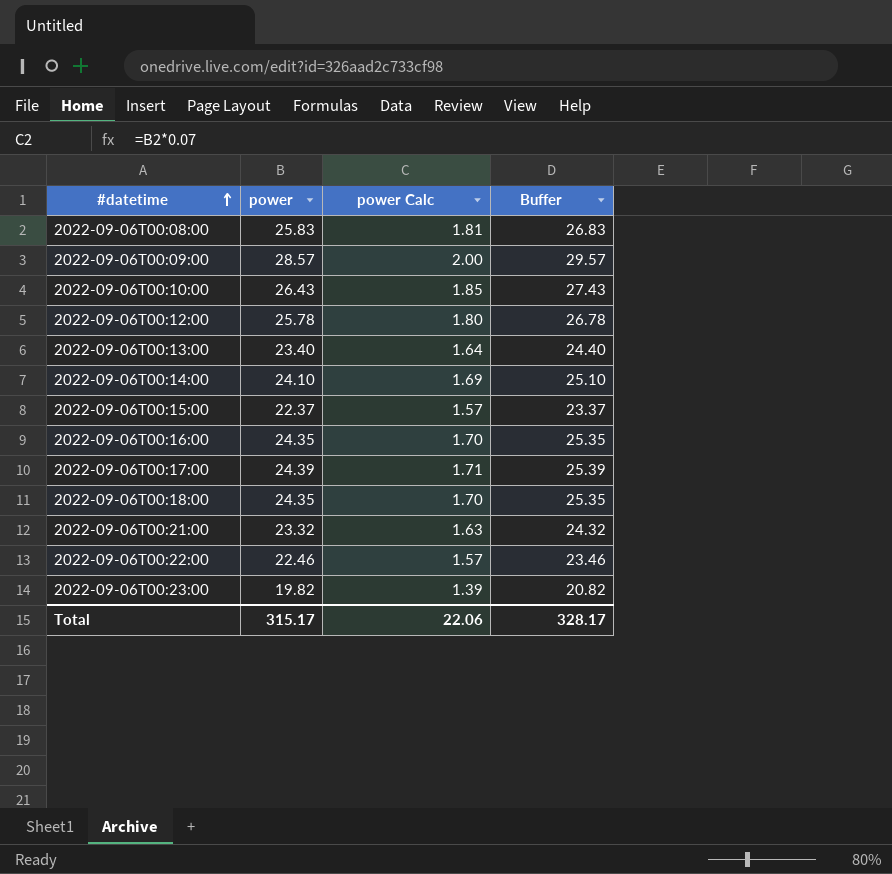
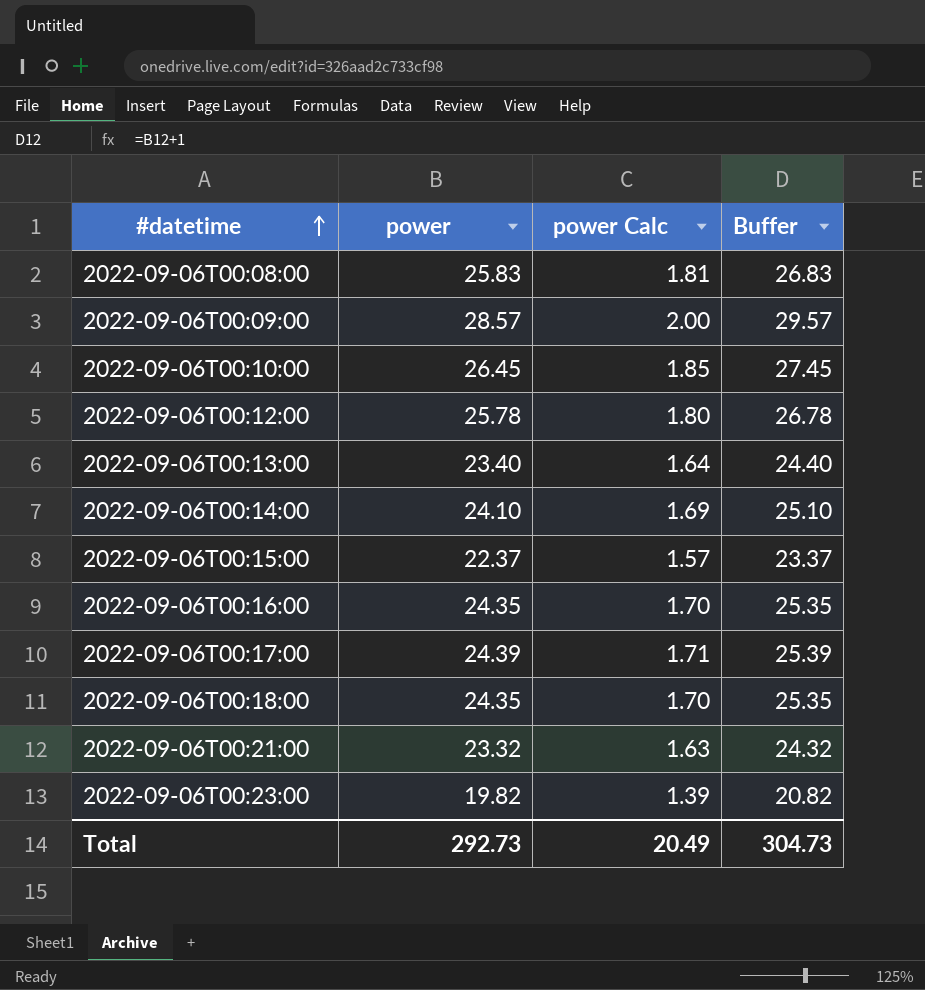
row 2022-09-06T00:22:00: 22.46 | 1.57 | 23.46 -> none
2022-09-06T00:10:00 | power: 26.43 -> 26.45
2022-09-06T00:10:00 | Buffer: 27.43 -> 27.45
Total | power: 315.17 -> 292.73
Total | power Calc: 22.06 -> 20.49
Total | Buffer: 328.17 -> 304.73

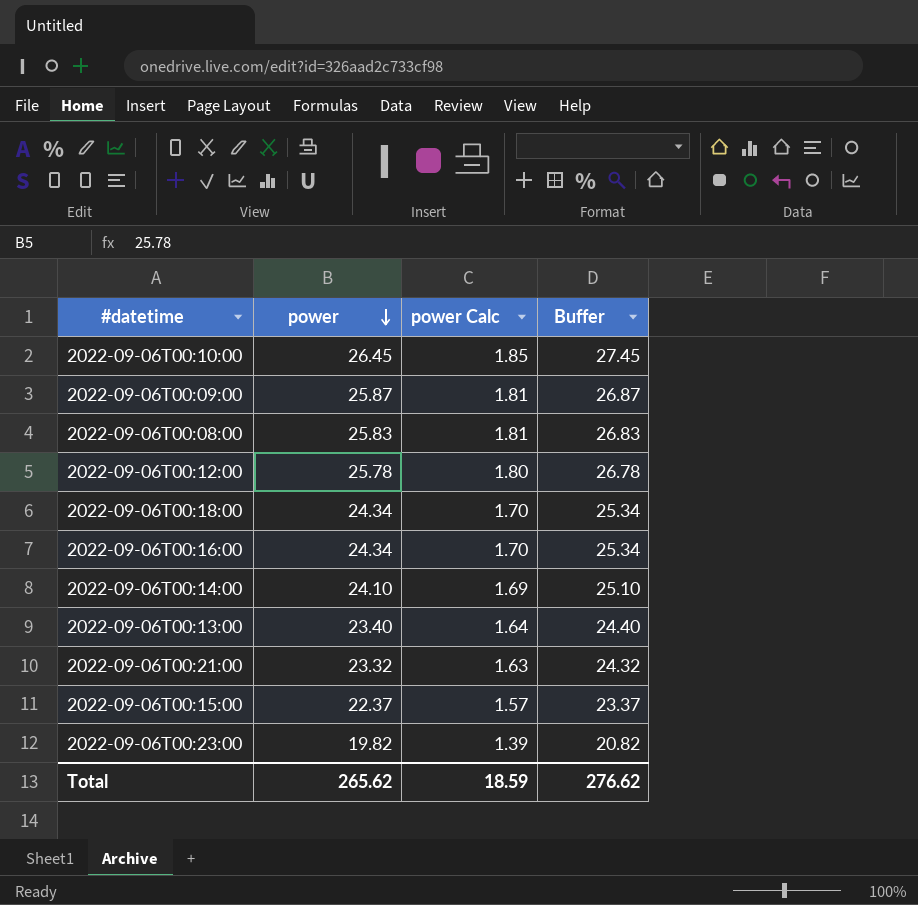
row order: #datetime ascending -> power descending
row 2022-09-06T00:17:00: 24.39 | 1.71 | 25.39 -> none
2022-09-06T00:09:00 | power: 28.57 -> 25.87
2022-09-06T00:09:00 | power Calc: 2.00 -> 1.81
2022-09-06T00:09:00 | Buffer: 29.57 -> 26.87
2022-09-06T00:18:00 | power: 24.35 -> 24.34
2022-09-06T00:18:00 | Buffer: 25.35 -> 25.34
2022-09-06T00:16:00 | power: 24.35 -> 24.34
2022-09-06T00:16:00 | Buffer: 25.35 -> 25.34
Total | power: 292.73 -> 265.62
Total | power Calc: 20.49 -> 18.59
Total | Buffer: 304.73 -> 276.62

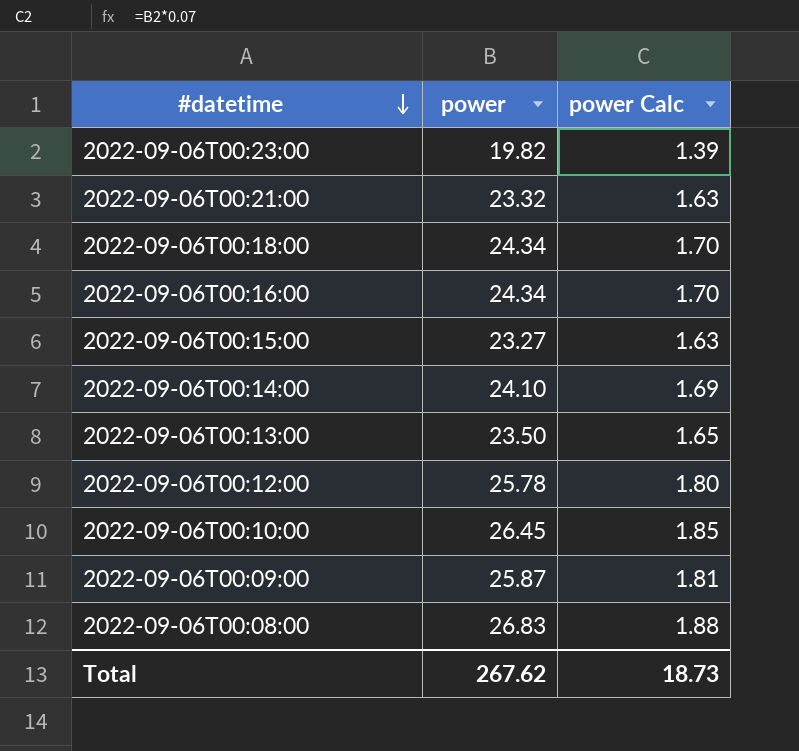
row order: power descending -> #datetime descending
column Buffer | formula: [power] + 1 -> none
2022-09-06T00:15:00 | power: 22.37 -> 23.27
2022-09-06T00:15:00 | power Calc: 1.57 -> 1.63
2022-09-06T00:13:00 | power: 23.40 -> 23.50
2022-09-06T00:13:00 | power Calc: 1.64 -> 1.65
2022-09-06T00:08:00 | power: 25.83 -> 26.83
2022-09-06T00:08:00 | power Calc: 1.81 -> 1.88
Total | power: 265.62 -> 267.62
Total | power Calc: 18.59 -> 18.73

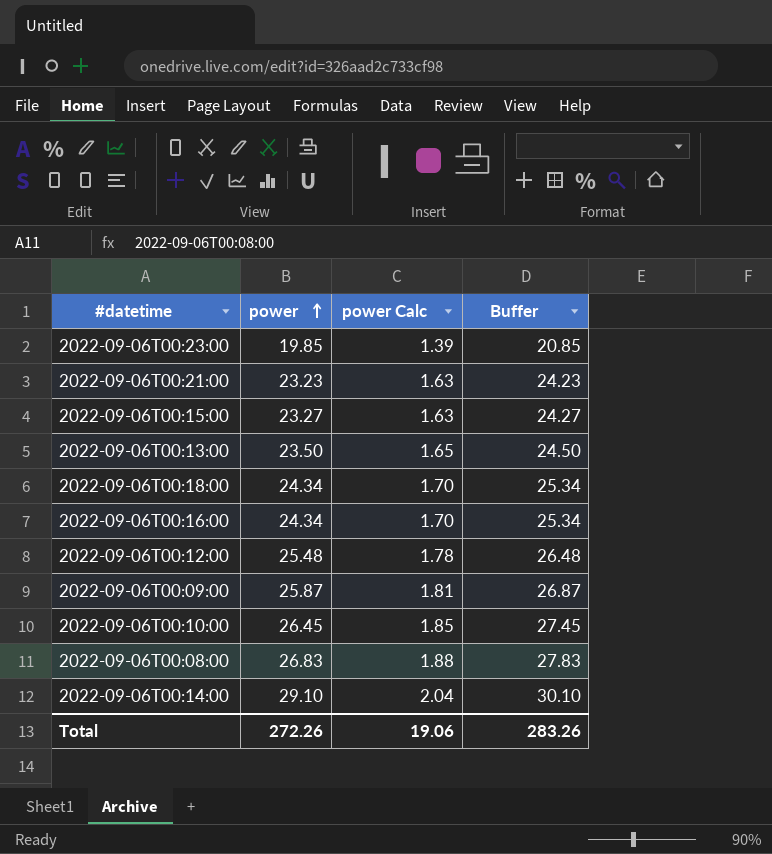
row order: #datetime descending -> power ascending
column Buffer | formula: none -> [power] + 1
2022-09-06T00:23:00 | power: 19.82 -> 19.85
2022-09-06T00:21:00 | power: 23.32 -> 23.23
2022-09-06T00:12:00 | power: 25.78 -> 25.48
2022-09-06T00:12:00 | power Calc: 1.80 -> 1.78
2022-09-06T00:14:00 | power: 24.10 -> 29.10
2022-09-06T00:14:00 | power Calc: 1.69 -> 2.04
Total | power: 267.62 -> 272.26
Total | power Calc: 18.73 -> 19.06

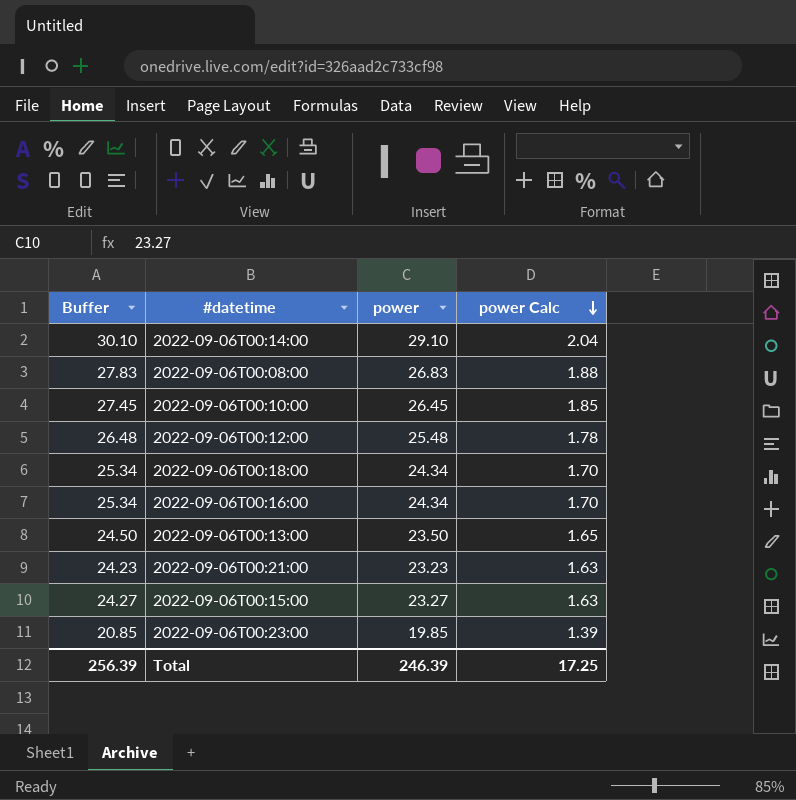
row order: power ascending -> power Calc descending
column Buffer | position: 4 -> 1
row 2022-09-06T00:09:00: 25.87 | 1.81 | 26.87 -> none
Total | Buffer: 283.26 -> 256.39
Total | power: 272.26 -> 246.39
Total | power Calc: 19.06 -> 17.25

